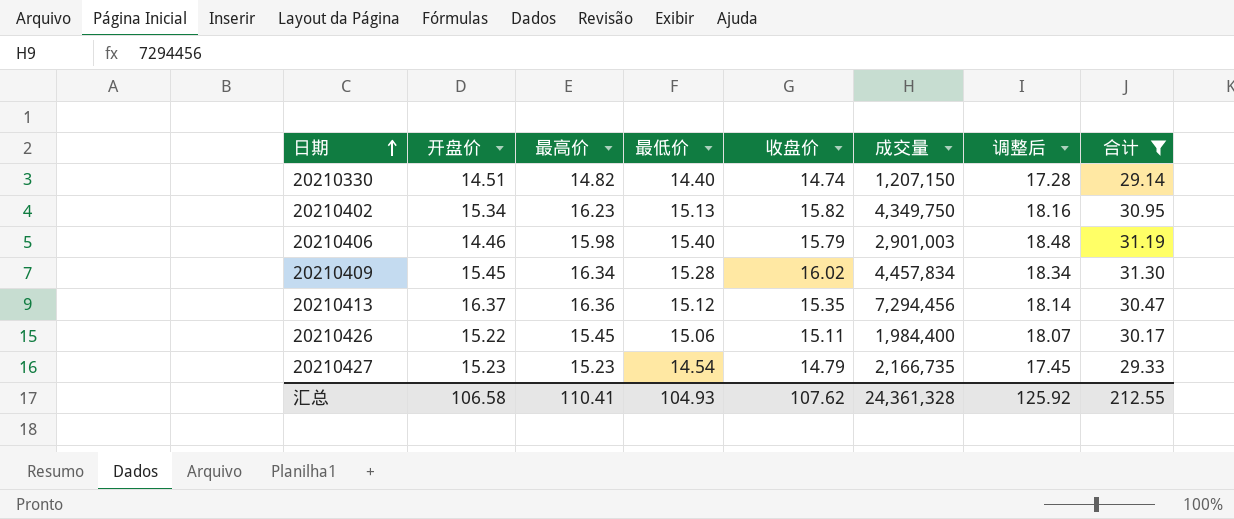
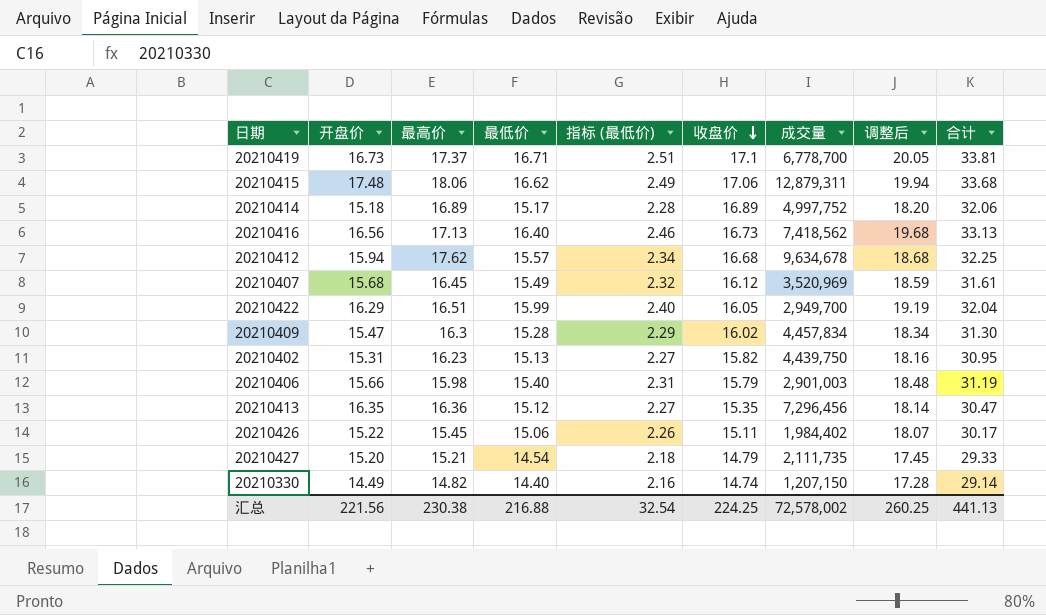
filter: 合计 <= 31.30 -> none
row order: 日期 ascending -> 收盘价 descending
column 指标 (最低价) | formula: none -> [最低价] * 0.15
20210409 | 开盘价: 15.45 -> 15.47
20210409 | 最高价: 16.34 -> 16.3
20210402 | 开盘价: 15.34 -> 15.31
20210402 | 成交量: 4,349,750 -> 4,439,750
20210406 | 开盘价: 14.46 -> 15.66
20210413 | 开盘价: 16.37 -> 16.35
20210413 | 成交量: 7,294,456 -> 7,296,456
20210426 | 成交量: 1,984,400 -> 1,984,402
20210427 | 开盘价: 15.23 -> 15.20
20210427 | 最高价: 15.23 -> 15.21
20210427 | 成交量: 2,166,735 -> 2,111,735
20210330 | 开盘价: 14.51 -> 14.49
汇总 | 开盘价: 106.58 -> 221.56
汇总 | 最高价: 110.41 -> 230.38
汇总 | 最低价: 104.93 -> 216.88
汇总 | 收盘价: 107.62 -> 224.25
汇总 | 成交量: 24,361,328 -> 72,578,002
汇总 | 调整后: 125.92 -> 260.25
汇总 | 合计: 212.55 -> 441.13

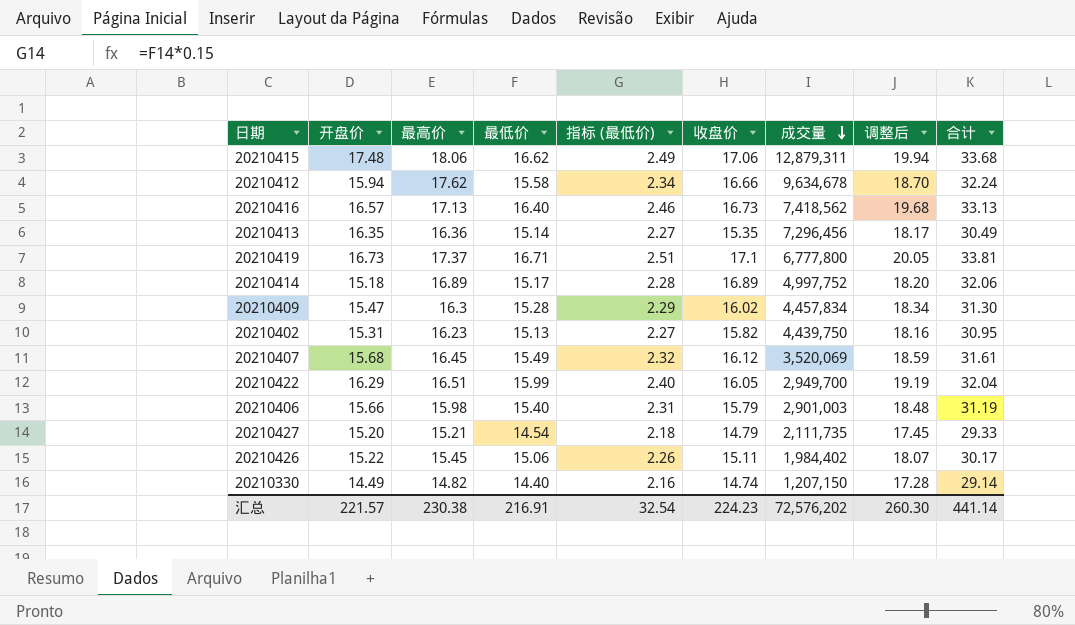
row order: 收盘价 descending -> 成交量 descending
20210412 | 最低价: 15.57 -> 15.58
20210412 | 收盘价: 16.68 -> 16.66
20210412 | 调整后: 18.68 -> 18.70
20210412 | 合计: 32.25 -> 32.24
20210416 | 开盘价: 16.56 -> 16.57
20210413 | 最低价: 15.12 -> 15.14
20210413 | 调整后: 18.14 -> 18.17
20210413 | 合计: 30.47 -> 30.49
20210419 | 成交量: 6,778,700 -> 6,777,800
20210407 | 成交量: 3,520,969 -> 3,520,069
汇总 | 开盘价: 221.56 -> 221.57
汇总 | 最低价: 216.88 -> 216.91
汇总 | 收盘价: 224.25 -> 224.23
汇总 | 成交量: 72,578,002 -> 72,576,202
汇总 | 调整后: 260.25 -> 260.30
汇总 | 合计: 441.13 -> 441.14

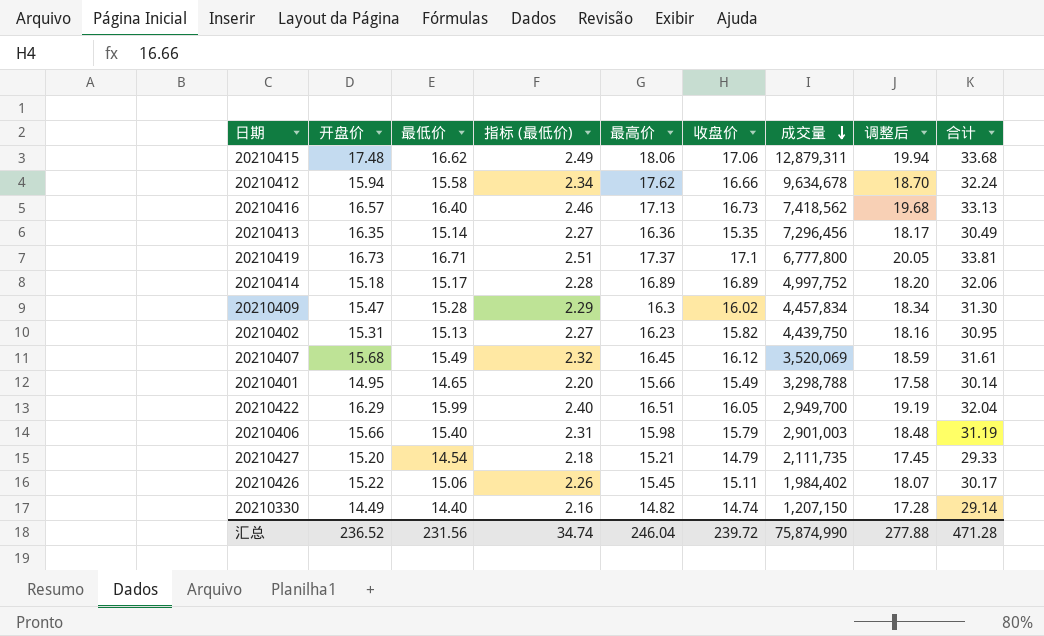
column 最高价 | position: 3 -> 5
row 20210401: none -> 14.95 | 14.65 | 2.20 | 15.66 | 15.49 | 3,298,788 | 17.58 | 30.14
汇总 | 开盘价: 221.57 -> 236.52
汇总 | 最低价: 216.91 -> 231.56
汇总 | 指标 (最低价): 32.54 -> 34.74
汇总 | 最高价: 230.38 -> 246.04
汇总 | 收盘价: 224.23 -> 239.72
汇总 | 成交量: 72,576,202 -> 75,874,990
汇总 | 调整后: 260.30 -> 277.88
汇总 | 合计: 441.14 -> 471.28

